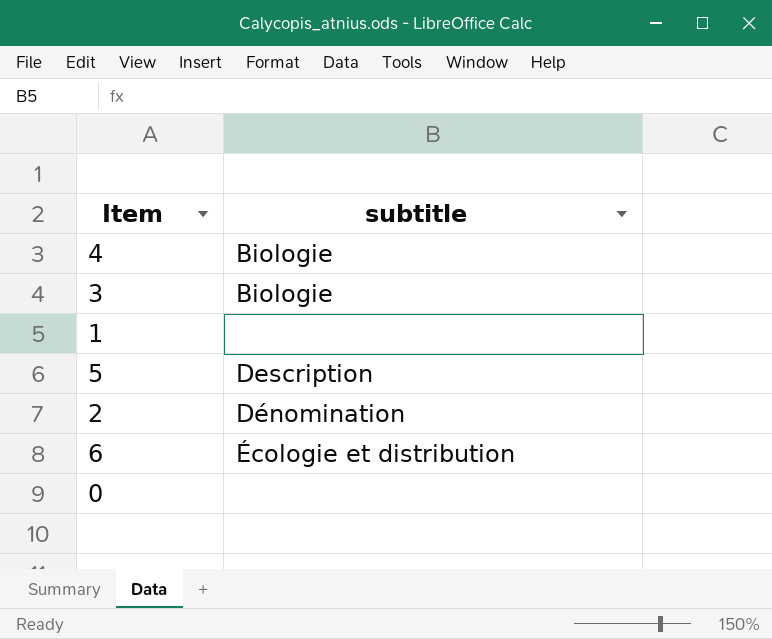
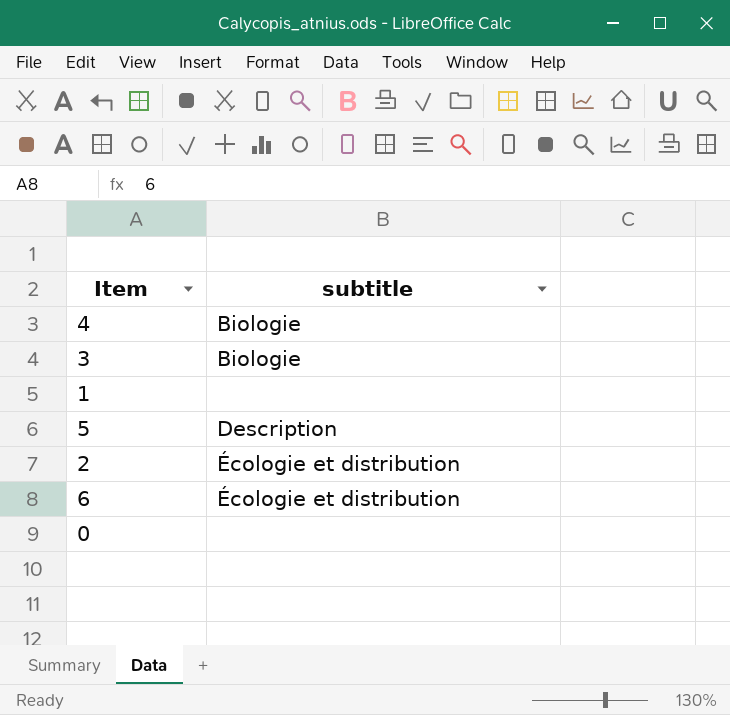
2 | subtitle: Dénomination -> Écologie et distribution

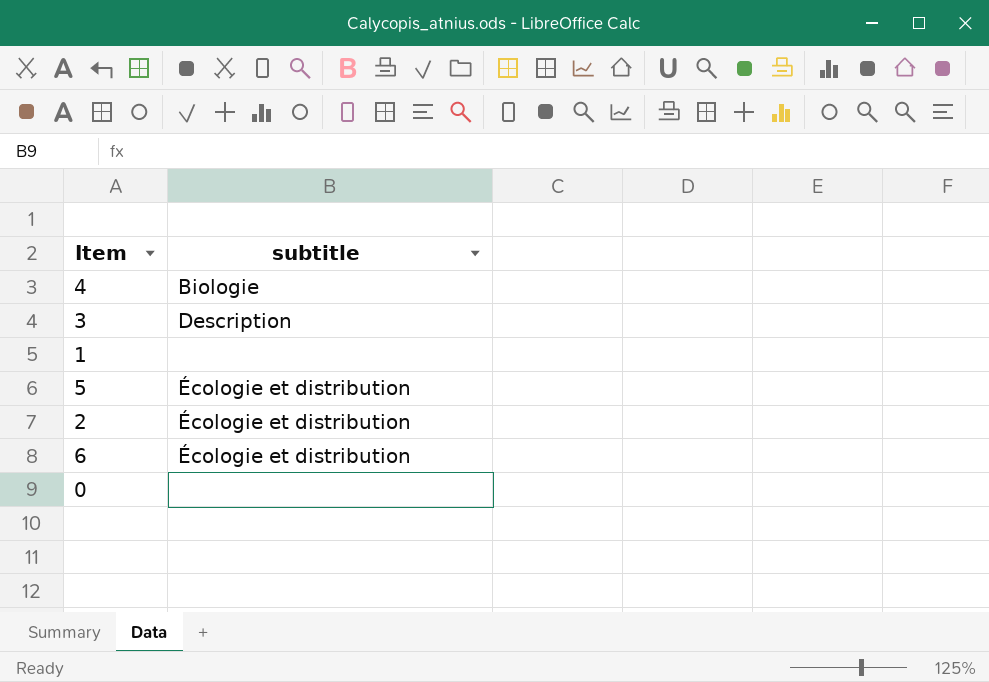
3 | subtitle: Biologie -> Description
5 | subtitle: Description -> Écologie et distribution

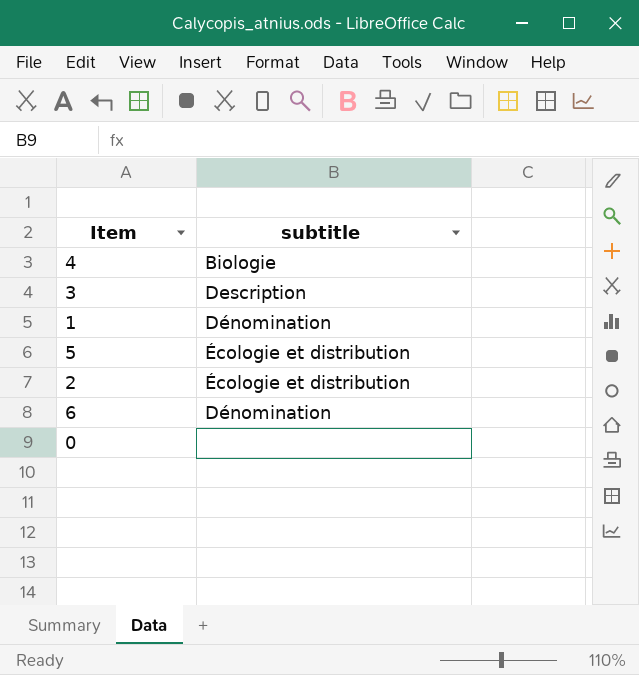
1 | subtitle: none -> Dénomination
6 | subtitle: Écologie et distribution -> Dénomination

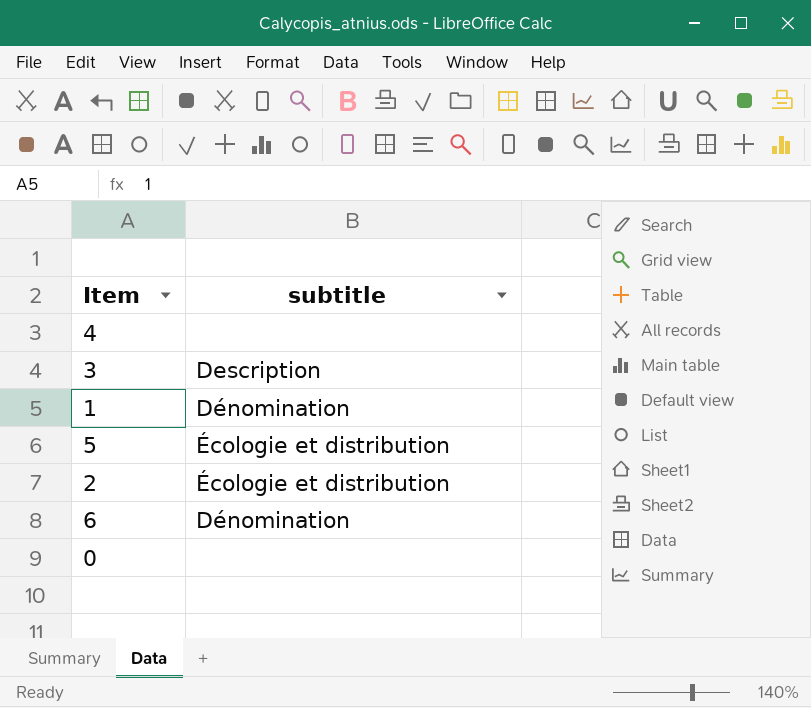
4 | subtitle: Biologie -> none

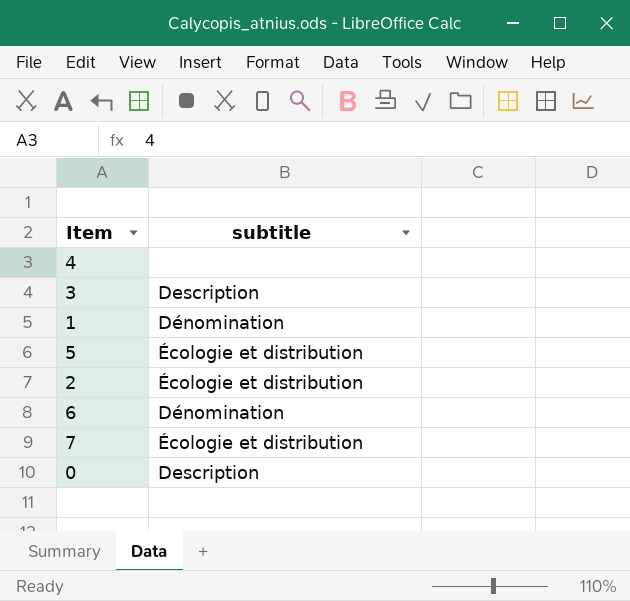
row 7: none -> Écologie et distribution
0 | subtitle: none -> Description

